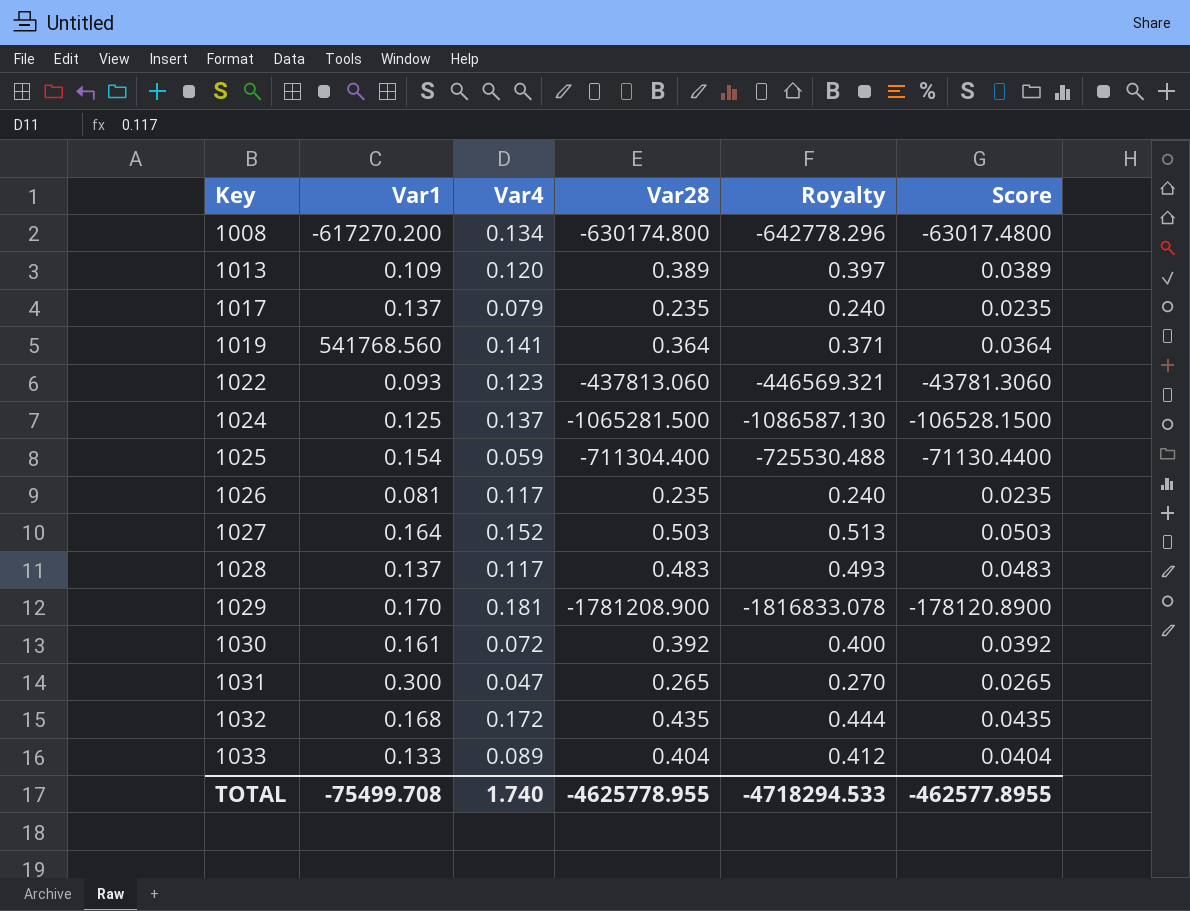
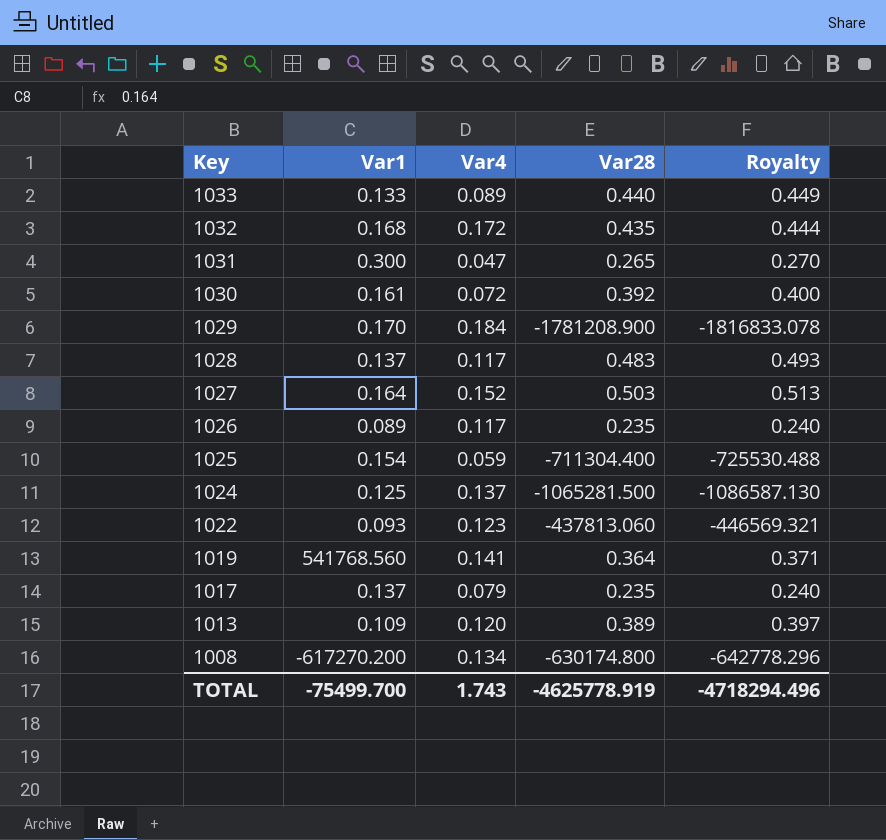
row order: Key ascending -> Key descending
column Score | formula: [Var28] * 0.1 -> none
1033 | Var28: 0.404 -> 0.440
1033 | Royalty: 0.412 -> 0.449
1029 | Var4: 0.181 -> 0.184
1026 | Var1: 0.081 -> 0.089
TOTAL | Var1: -75499.708 -> -75499.700
TOTAL | Var4: 1.740 -> 1.743
TOTAL | Var28: -4625778.955 -> -4625778.919
TOTAL | Royalty: -4718294.533 -> -4718294.496

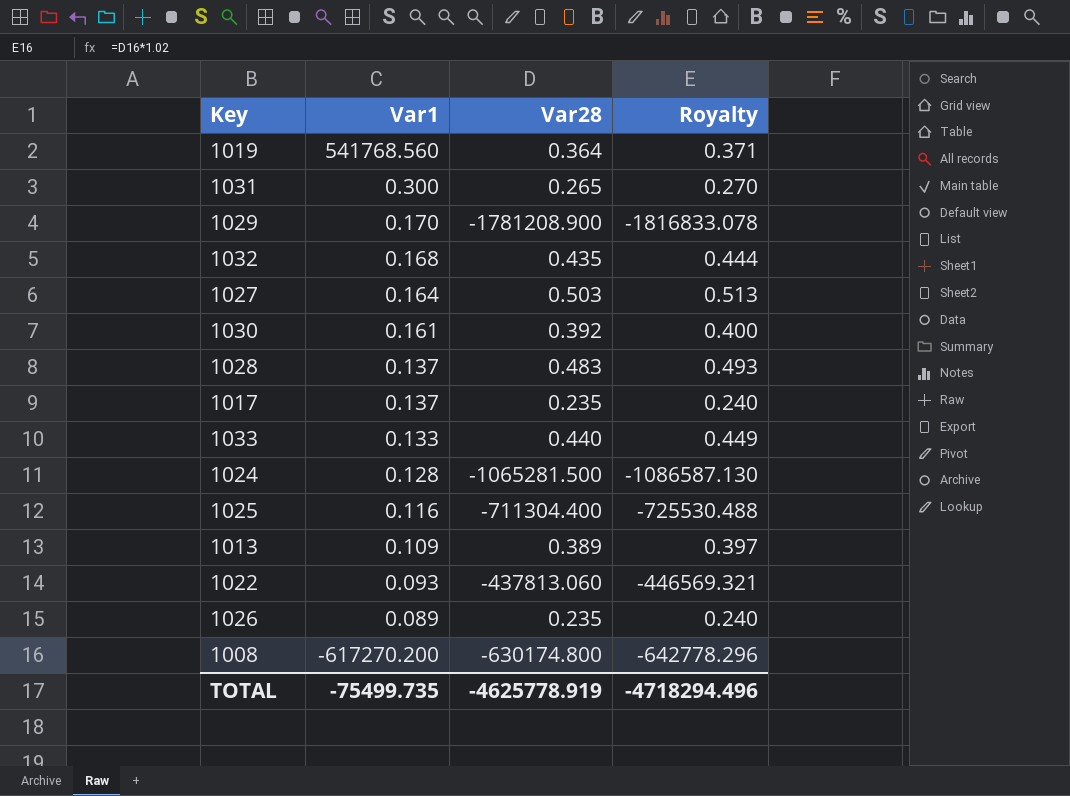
row order: Key descending -> Var1 descending
column Var4 | position: 3 -> none
1024 | Var1: 0.125 -> 0.128
1025 | Var1: 0.154 -> 0.116
TOTAL | Var1: -75499.700 -> -75499.735

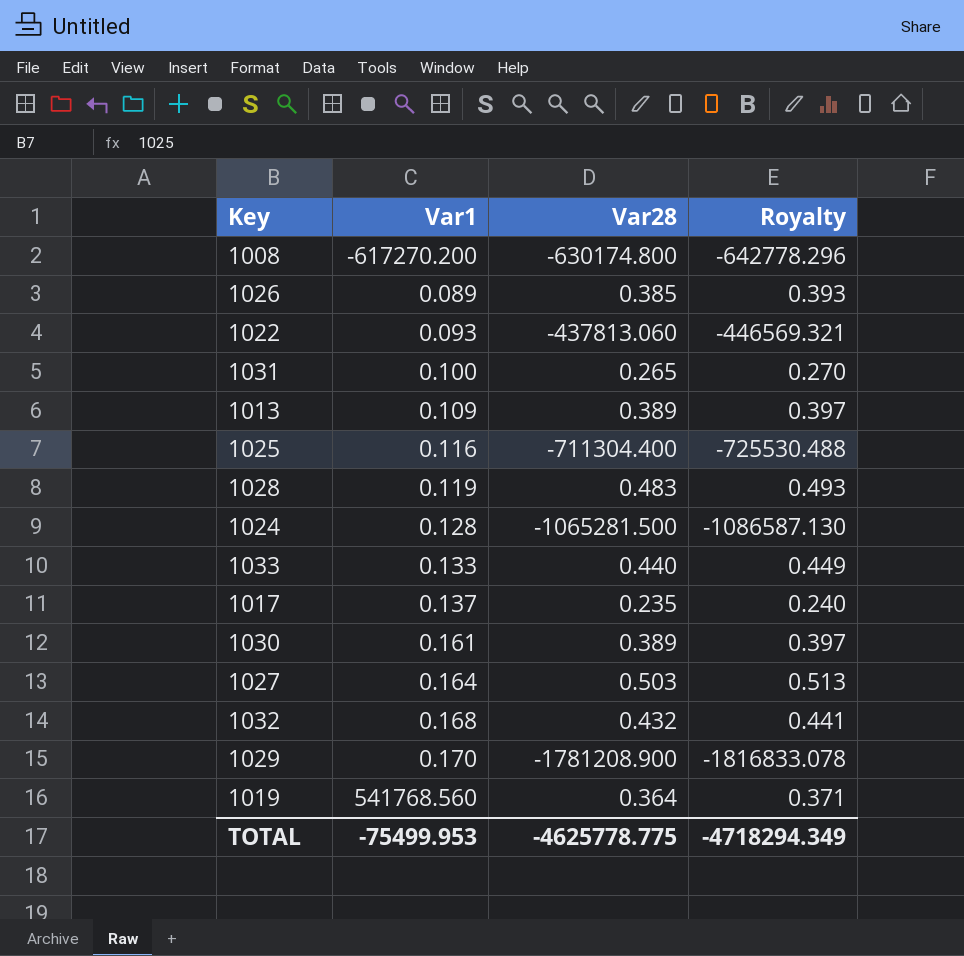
row order: Var1 descending -> Var1 ascending
1026 | Var28: 0.235 -> 0.385
1026 | Royalty: 0.240 -> 0.393
1031 | Var1: 0.300 -> 0.100
1028 | Var1: 0.137 -> 0.119
1030 | Var28: 0.392 -> 0.389
1030 | Royalty: 0.400 -> 0.397
1032 | Var28: 0.435 -> 0.432
1032 | Royalty: 0.444 -> 0.441
TOTAL | Var1: -75499.735 -> -75499.953
TOTAL | Var28: -4625778.919 -> -4625778.775
TOTAL | Royalty: -4718294.496 -> -4718294.349

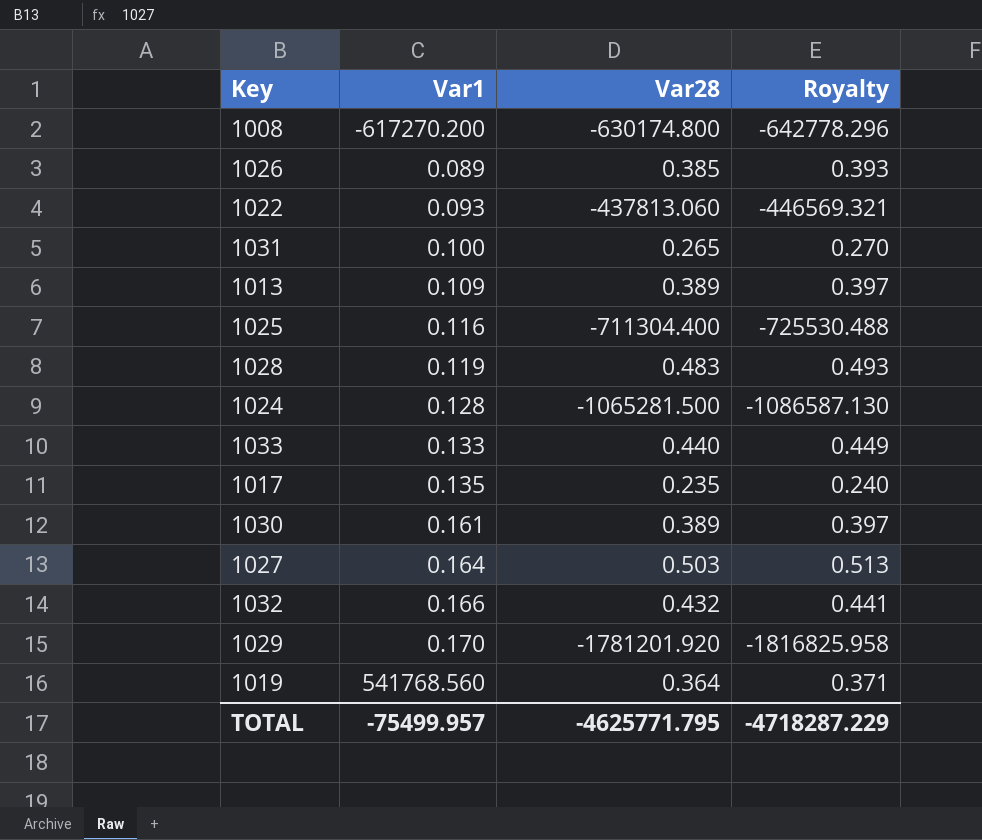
1017 | Var1: 0.137 -> 0.135
1032 | Var1: 0.168 -> 0.166
1029 | Var28: -1781208.900 -> -1781201.920
1029 | Royalty: -1816833.078 -> -1816825.958
TOTAL | Var1: -75499.953 -> -75499.957
TOTAL | Var28: -4625778.775 -> -4625771.795
TOTAL | Royalty: -4718294.349 -> -4718287.229

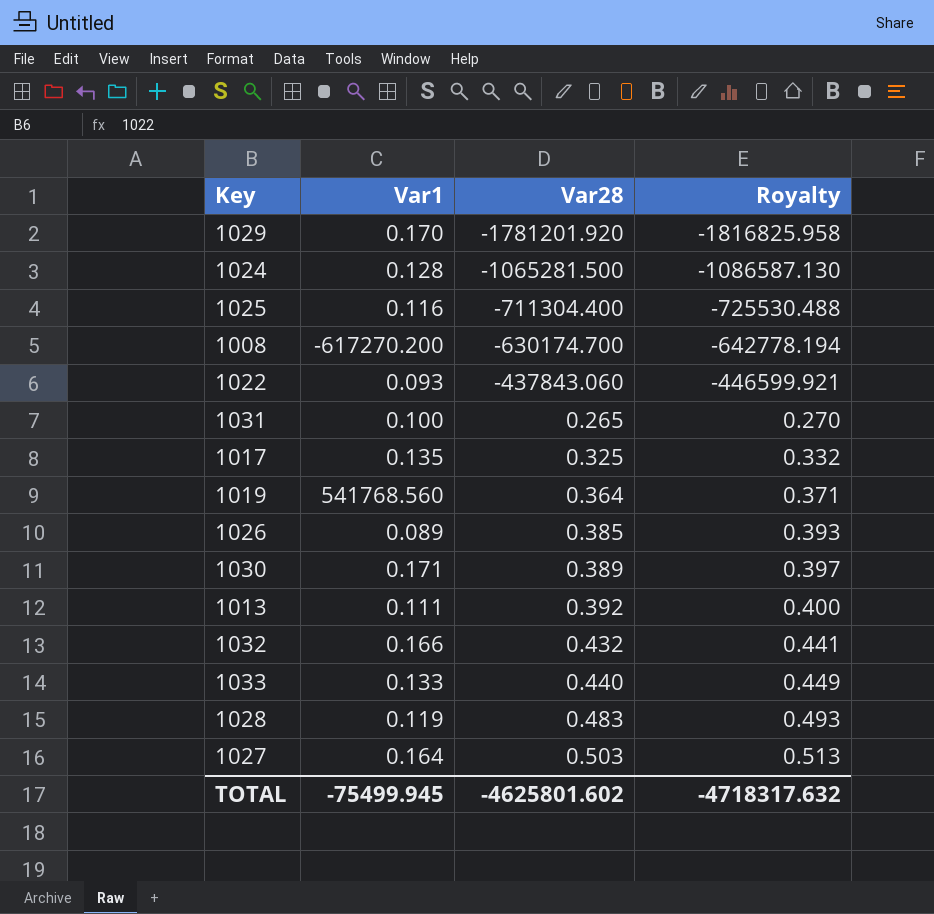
row order: Var1 ascending -> Var28 ascending
1008 | Var28: -630174.800 -> -630174.700
1008 | Royalty: -642778.296 -> -642778.194
1022 | Var28: -437813.060 -> -437843.060
1022 | Royalty: -446569.321 -> -446599.921
1017 | Var28: 0.235 -> 0.325
1017 | Royalty: 0.240 -> 0.332
1030 | Var1: 0.161 -> 0.171
1013 | Var1: 0.109 -> 0.111
1013 | Var28: 0.389 -> 0.392
1013 | Royalty: 0.397 -> 0.400
TOTAL | Var1: -75499.957 -> -75499.945
TOTAL | Var28: -4625771.795 -> -4625801.602
TOTAL | Royalty: -4718287.229 -> -4718317.632

